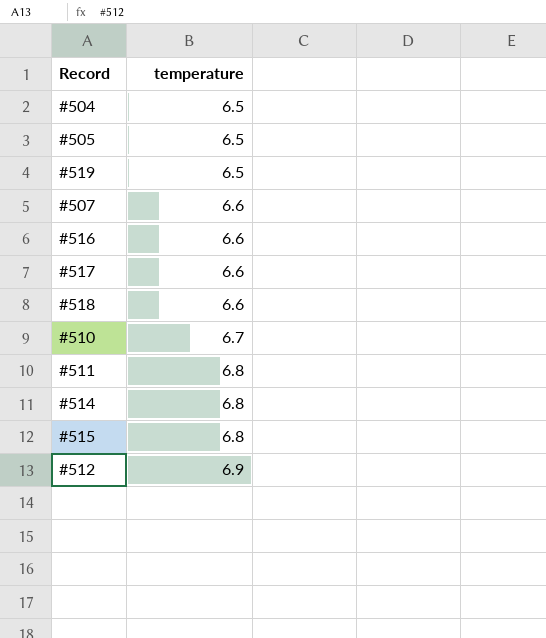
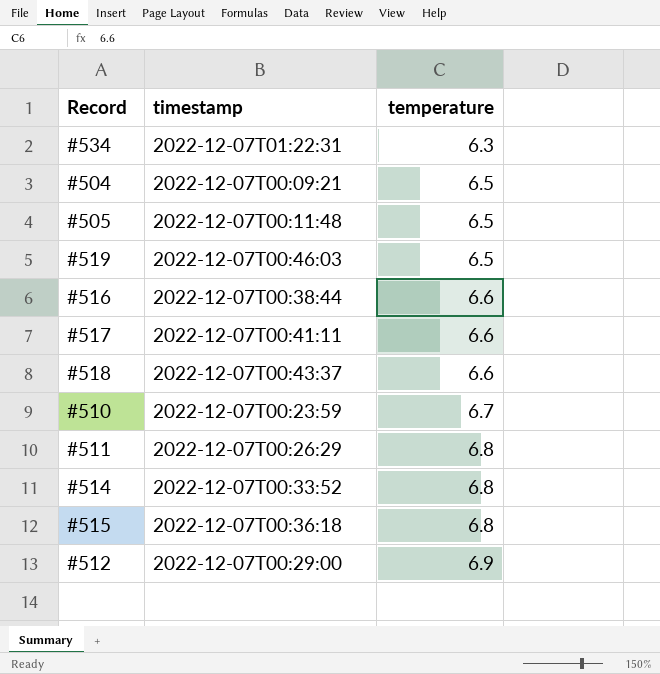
column timestamp | position: none -> 2
row #507: 6.6 -> none
row #534: none -> 2022-12-07T01:22:31 | 6.3

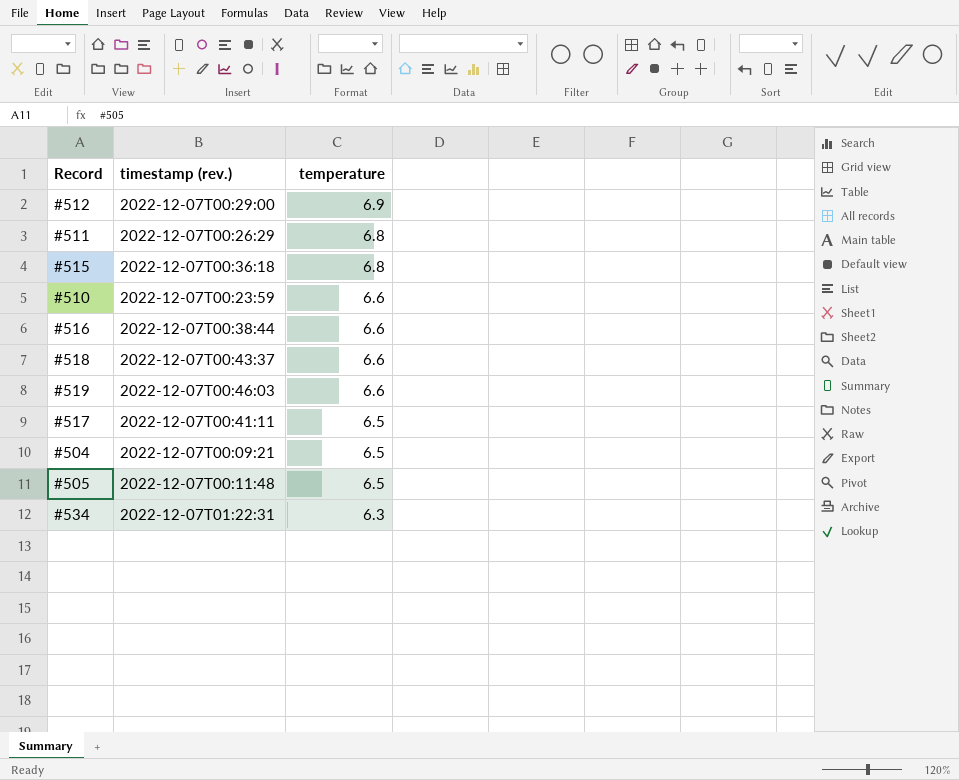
row order: temperature ascending -> temperature descending
column name: timestamp -> timestamp (rev.)
row #514: 2022-12-07T00:33:52 | 6.8 -> none
#510 | temperature: 6.7 -> 6.6
#519 | temperature: 6.5 -> 6.6
#517 | temperature: 6.6 -> 6.5

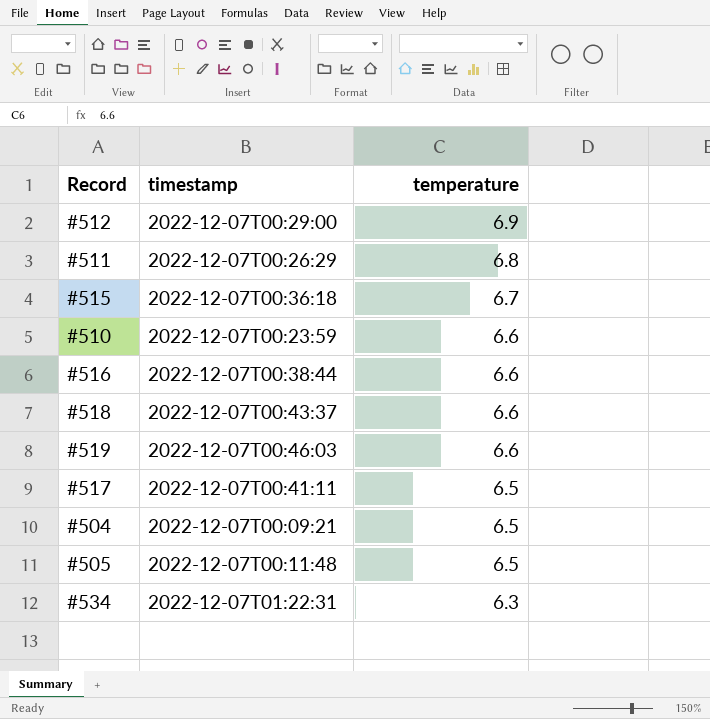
column name: timestamp (rev.) -> timestamp
#515 | temperature: 6.8 -> 6.7

